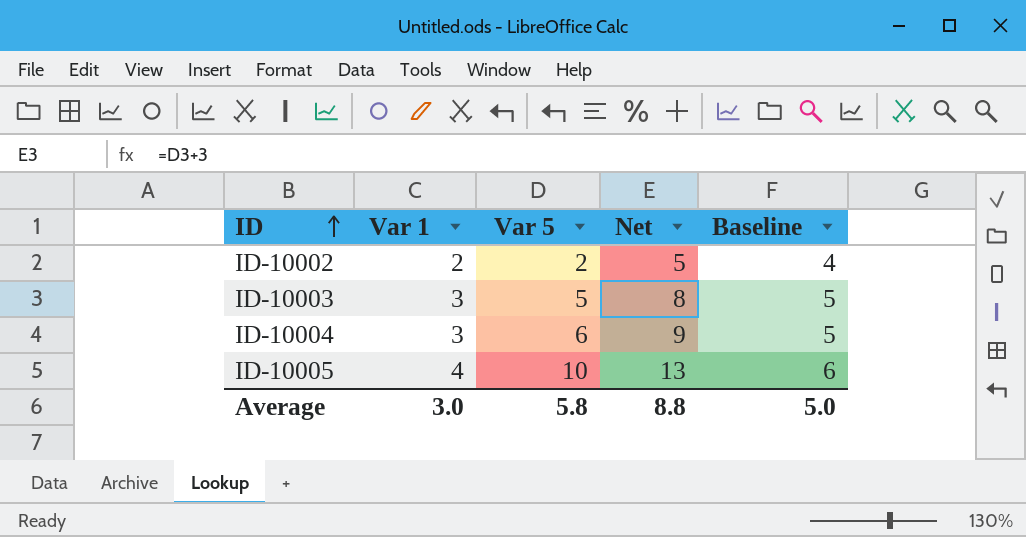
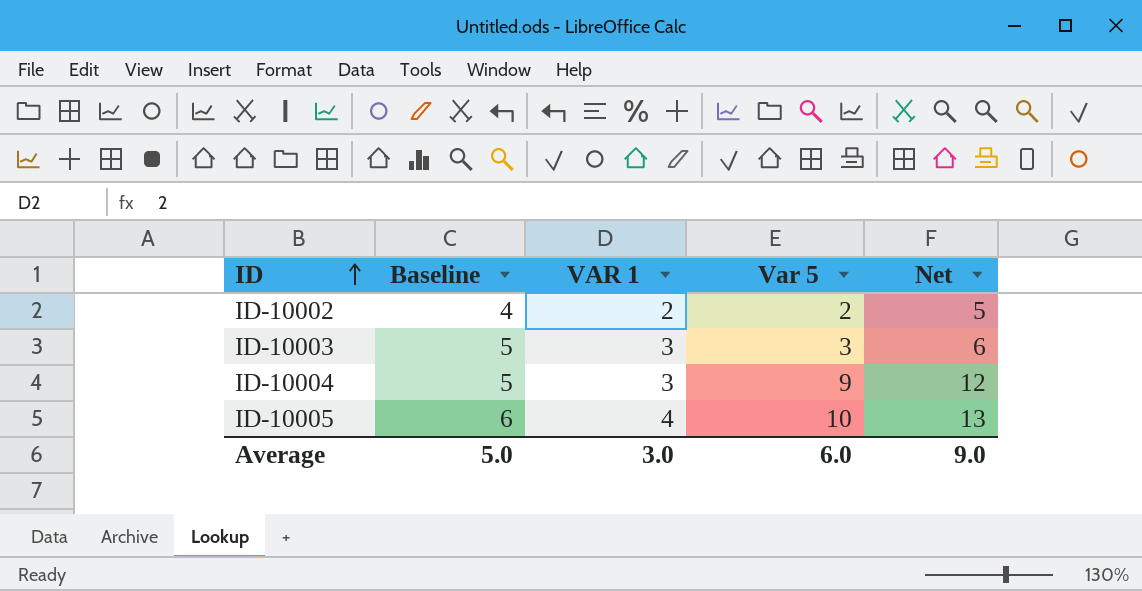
column Baseline | position: 5 -> 2
column name: Var 1 -> VAR 1
ID-10003 | Var 5: 5 -> 3
ID-10003 | Net: 8 -> 6
ID-10004 | Var 5: 6 -> 9
ID-10004 | Net: 9 -> 12
Average | Var 5: 5.8 -> 6.0
Average | Net: 8.8 -> 9.0

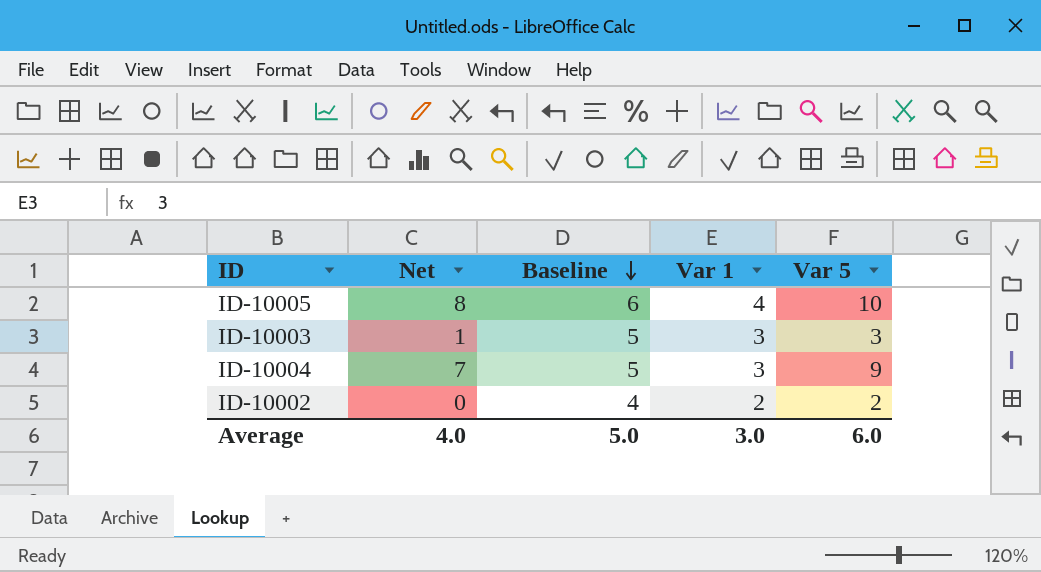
row order: ID ascending -> Baseline descending
column Net | formula: [Var 5] + 3 -> [Var 5] - 2
column Net | position: 5 -> 2
column name: VAR 1 -> Var 1
Average | Net: 9.0 -> 4.0

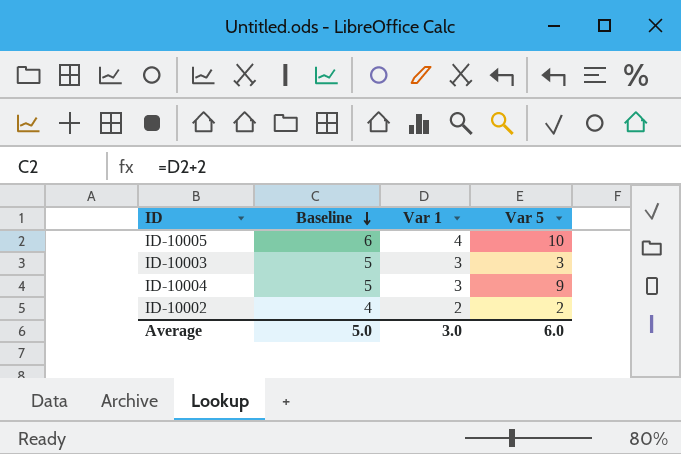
column Net | formula: [Var 5] - 2 -> none

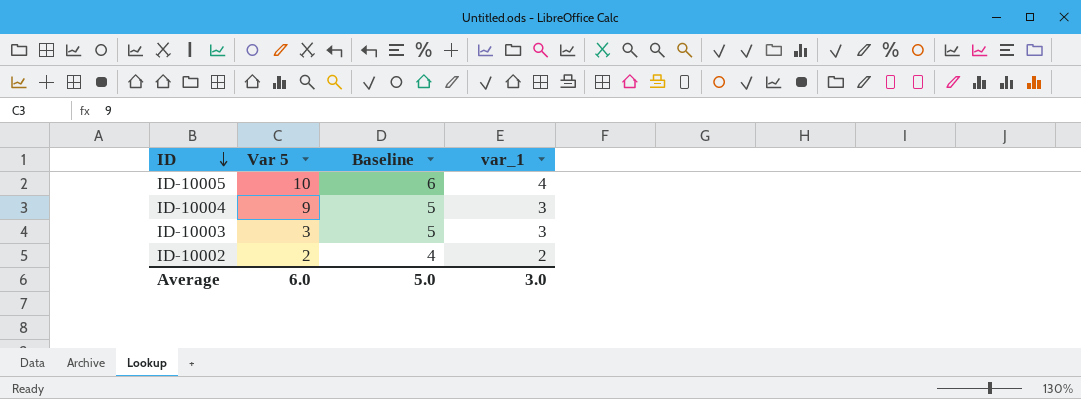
row order: Baseline descending -> ID descending
column Var 5 | position: 4 -> 2
column name: Var 1 -> var_1

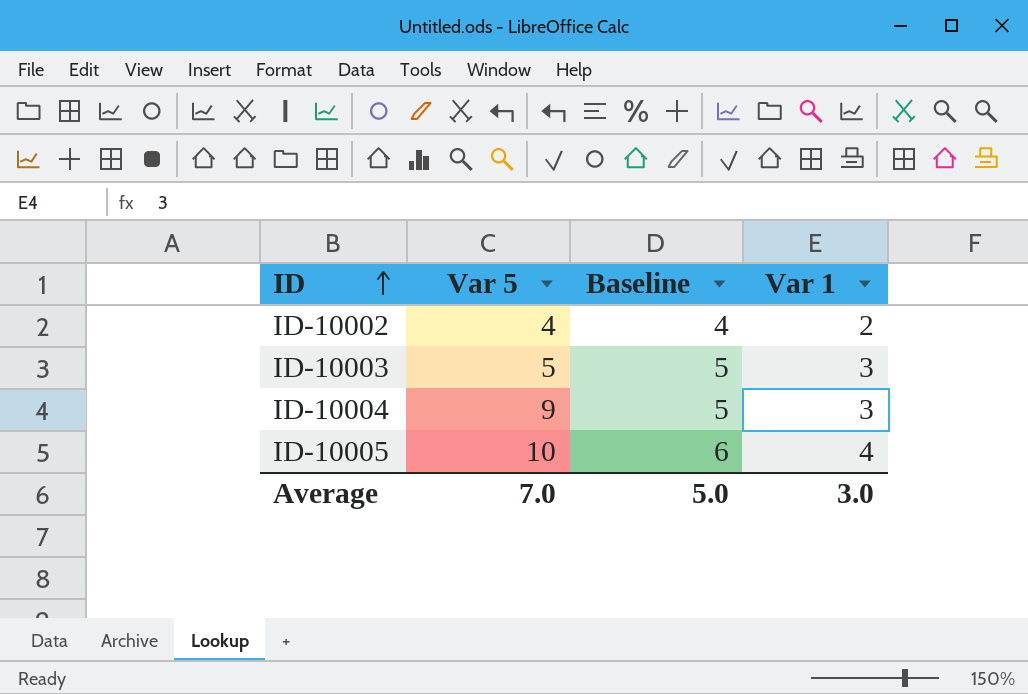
row order: ID descending -> ID ascending
column name: var_1 -> Var 1
ID-10002 | Var 5: 2 -> 4
ID-10003 | Var 5: 3 -> 5
Average | Var 5: 6.0 -> 7.0

